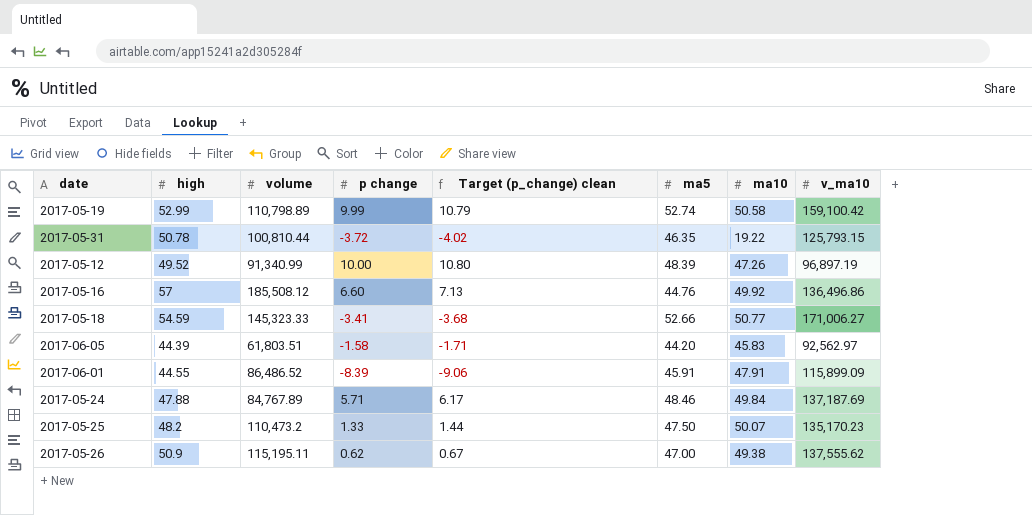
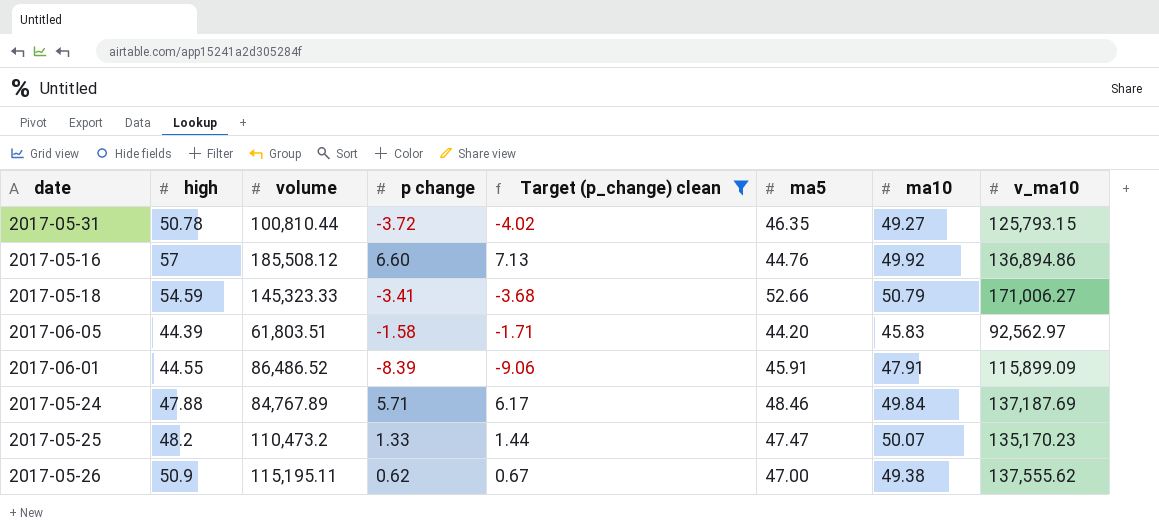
filter: none -> Target (p_change) clean <= 7.13
2017-05-31 | ma10: 19.22 -> 49.27
2017-05-16 | v_ma10: 136,496.86 -> 136,894.86
2017-05-18 | ma10: 50.77 -> 50.79
2017-05-25 | ma5: 47.50 -> 47.47

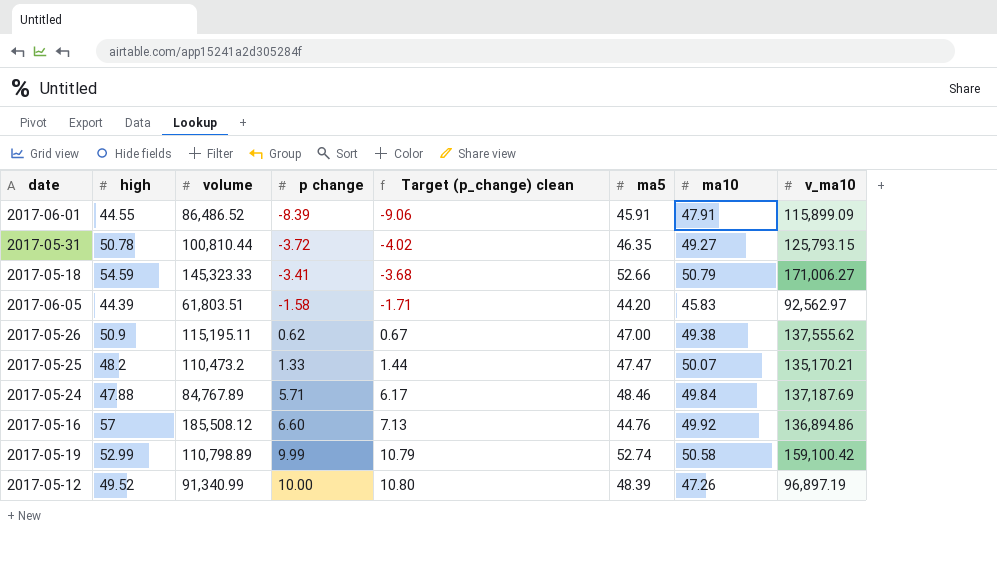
filter: Target (p_change) clean <= 7.13 -> none
row order: none -> p change ascending
2017-05-25 | v_ma10: 135,170.23 -> 135,170.21

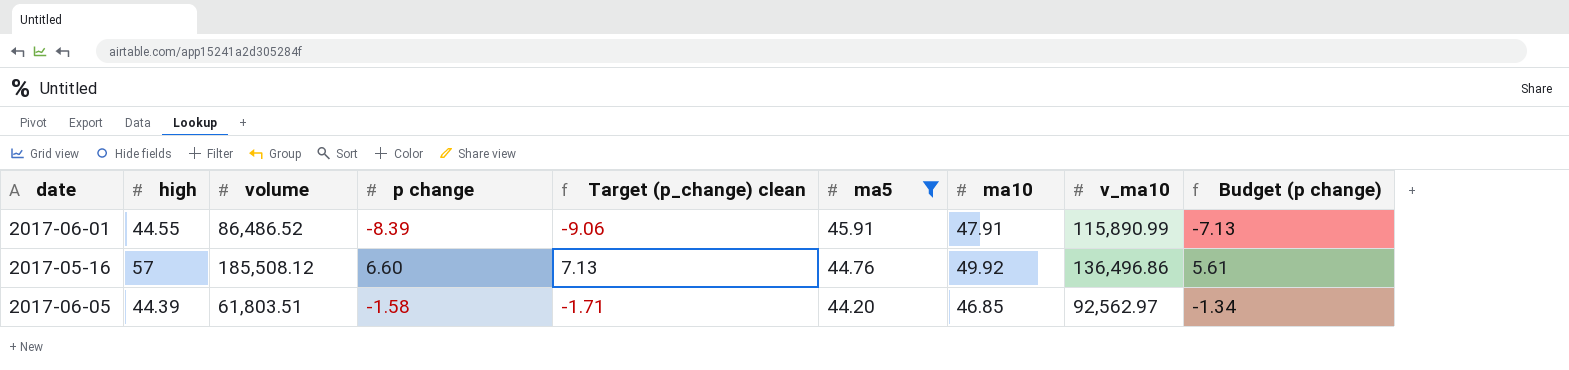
filter: none -> ma5 <= 45.91
row order: p change ascending -> ma5 descending
column Budget (p change) | formula: none -> [p change] * 0.85
2017-06-01 | v_ma10: 115,899.09 -> 115,890.99
2017-05-16 | v_ma10: 136,894.86 -> 136,496.86
2017-06-05 | ma10: 45.83 -> 46.85

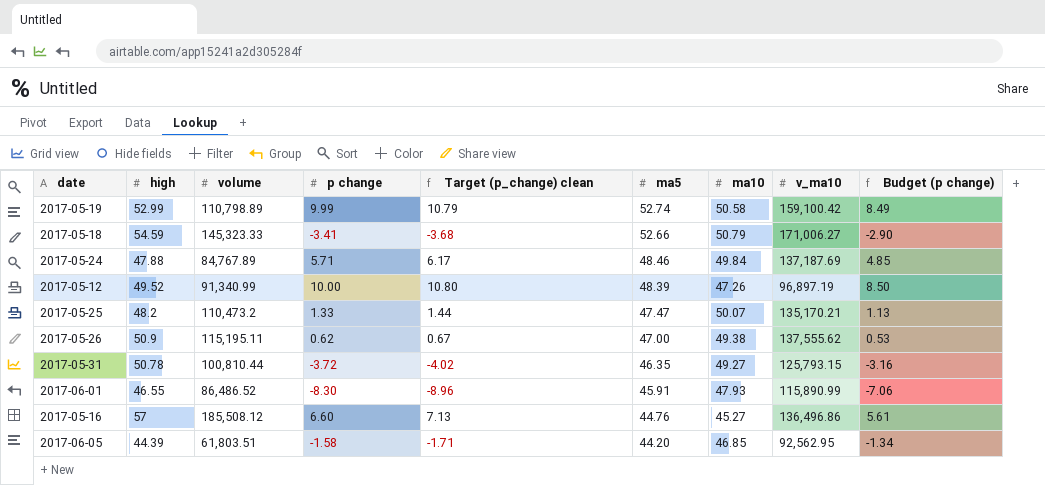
filter: ma5 <= 45.91 -> none
2017-06-01 | high: 44.55 -> 46.55
2017-06-01 | p change: -8.39 -> -8.30
2017-06-01 | Target (p_change) clean: -9.06 -> -8.96
2017-06-01 | ma10: 47.91 -> 47.93
2017-06-01 | Budget (p change): -7.13 -> -7.06
2017-05-16 | ma10: 49.92 -> 45.27
2017-06-05 | v_ma10: 92,562.97 -> 92,562.95

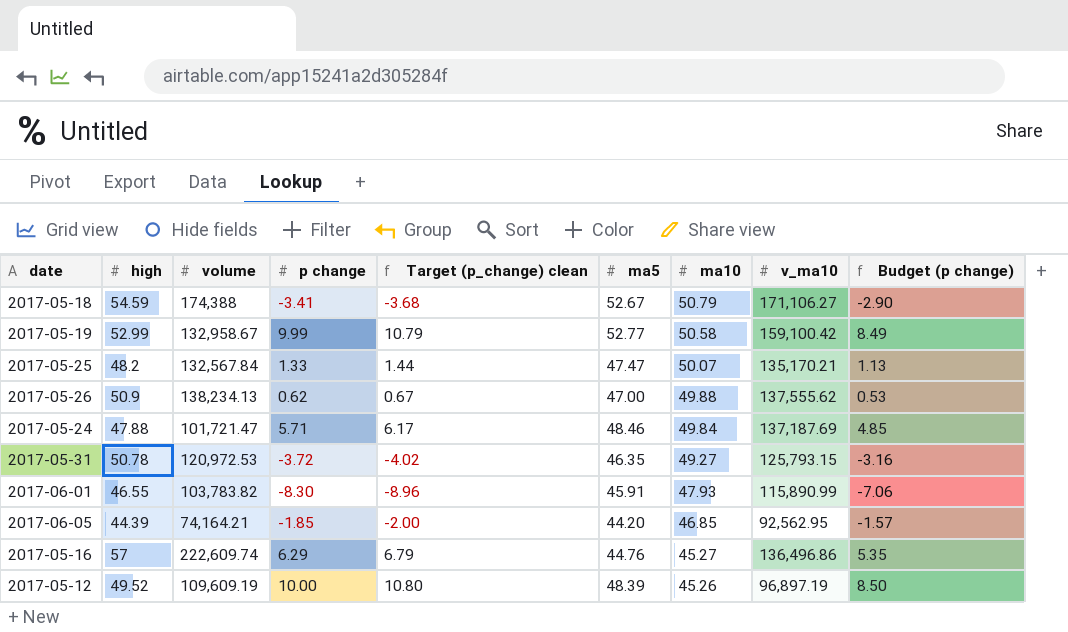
row order: ma5 descending -> ma10 descending
2017-05-18 | volume: 145,323.33 -> 174,388
2017-05-18 | ma5: 52.66 -> 52.67
2017-05-18 | v_ma10: 171,006.27 -> 171,106.27
2017-05-19 | volume: 110,798.89 -> 132,958.67
2017-05-19 | ma5: 52.74 -> 52.77
2017-05-25 | volume: 110,473.2 -> 132,567.84
2017-05-26 | volume: 115,195.11 -> 138,234.13
2017-05-26 | ma10: 49.38 -> 49.88
2017-05-24 | volume: 84,767.89 -> 101,721.47
2017-05-31 | volume: 100,810.44 -> 120,972.53
2017-06-01 | volume: 86,486.52 -> 103,783.82
2017-06-05 | volume: 61,803.51 -> 74,164.21
2017-06-05 | p change: -1.58 -> -1.85
2017-06-05 | Target (p_change) clean: -1.71 -> -2.00
2017-06-05 | Budget (p change): -1.34 -> -1.57
2017-05-16 | volume: 185,508.12 -> 222,609.74
2017-05-16 | p change: 6.60 -> 6.29
2017-05-16 | Target (p_change) clean: 7.13 -> 6.79
2017-05-16 | Budget (p change): 5.61 -> 5.35
2017-05-12 | volume: 91,340.99 -> 109,609.19
2017-05-12 | ma10: 47.26 -> 45.26

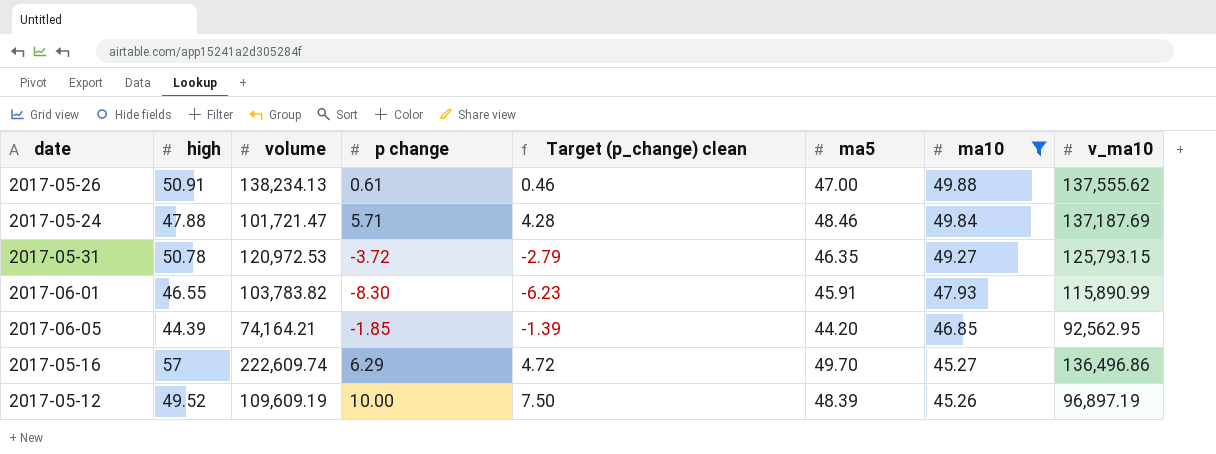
filter: none -> ma10 <= 49.88
column Budget (p change) | formula: [p change] * 0.85 -> none
column Target (p_change) clean | formula: [p change] * 1.08 -> [p change] * 0.75
2017-05-26 | high: 50.9 -> 50.91
2017-05-26 | p change: 0.62 -> 0.61
2017-05-16 | ma5: 44.76 -> 49.70

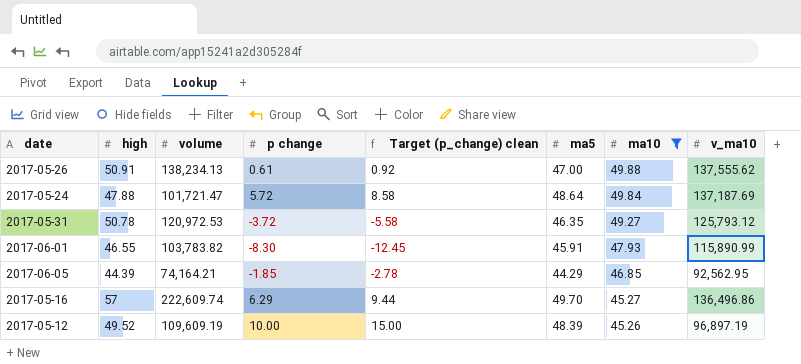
column Target (p_change) clean | formula: [p change] * 0.75 -> [p change] * 1.5
2017-05-24 | p change: 5.71 -> 5.72
2017-05-24 | ma5: 48.46 -> 48.64
2017-05-31 | v_ma10: 125,793.15 -> 125,793.12
2017-06-05 | ma5: 44.20 -> 44.29

